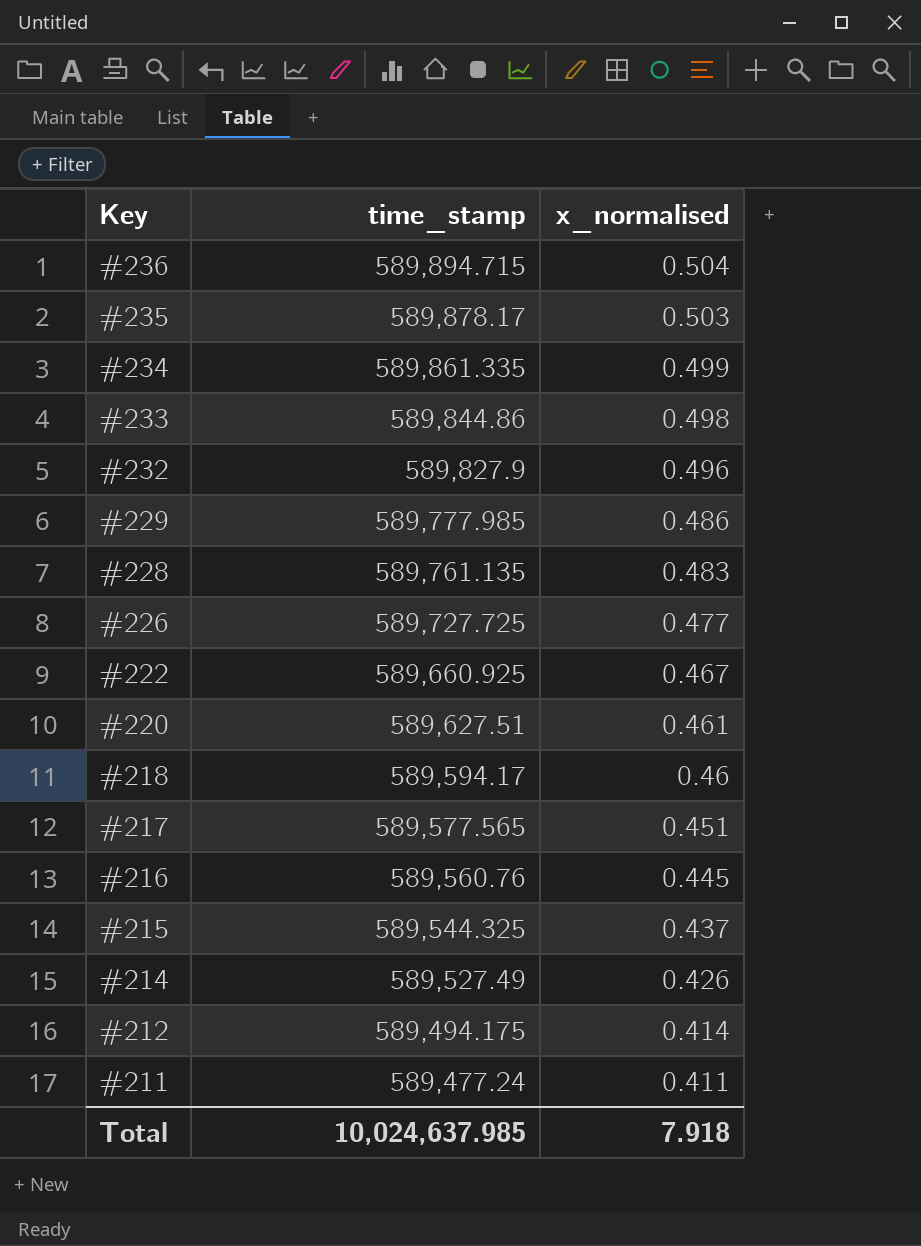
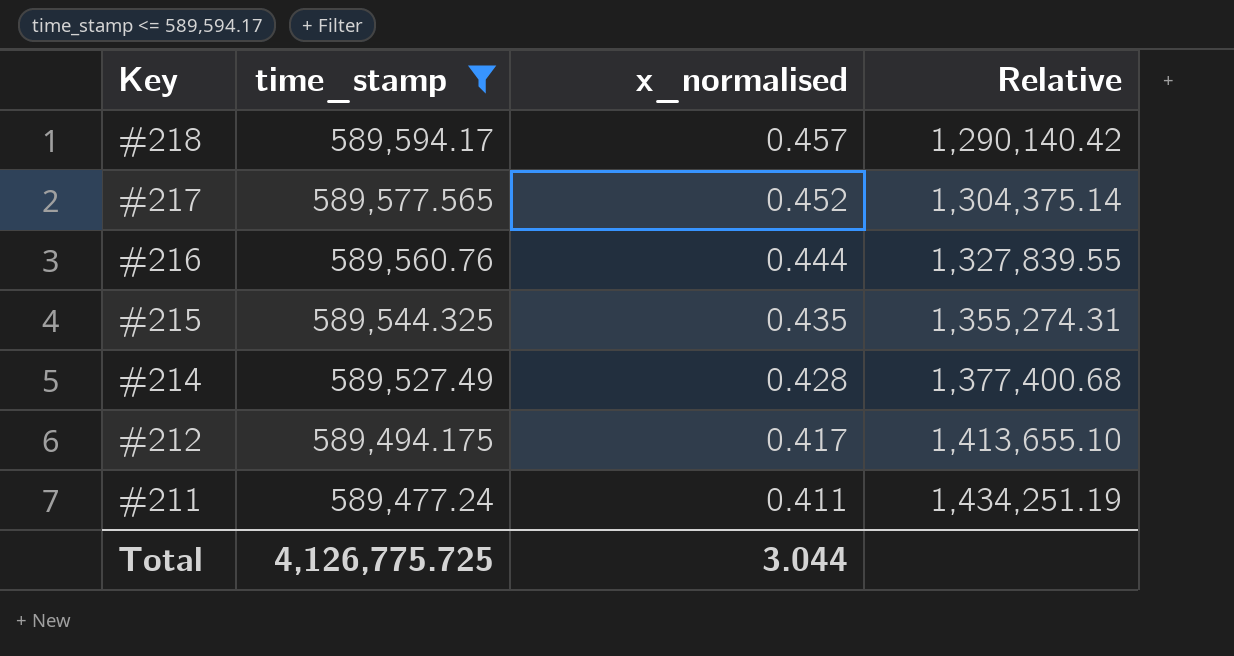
filter: none -> time_stamp <= 589,594.17
column Relative | formula: none -> [time_stamp] / [x_normalised]
#218 | x_normalised: 0.46 -> 0.457
#217 | x_normalised: 0.451 -> 0.452
#216 | x_normalised: 0.445 -> 0.444
#215 | x_normalised: 0.437 -> 0.435
#214 | x_normalised: 0.426 -> 0.428
#212 | x_normalised: 0.414 -> 0.417
Total | time_stamp: 10,024,637.985 -> 4,126,775.725
Total | x_normalised: 7.918 -> 3.044

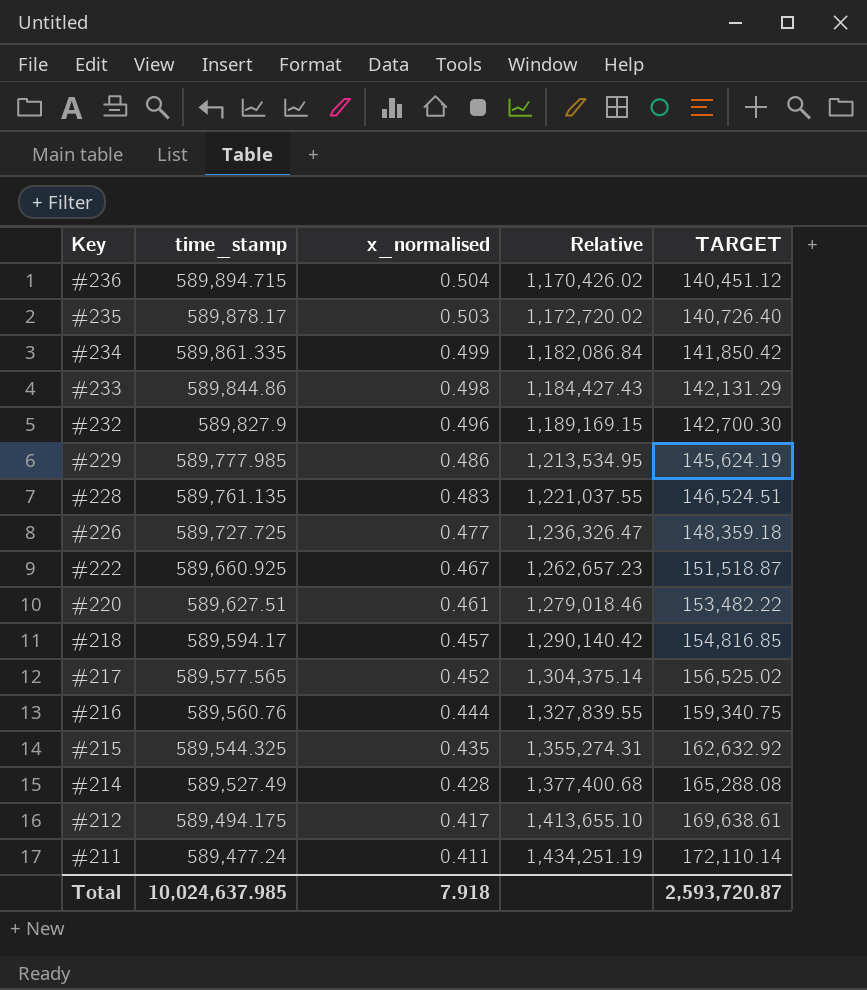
filter: time_stamp <= 589,594.17 -> none
column TARGET | formula: none -> [Relative] * 0.12
Total | time_stamp: 4,126,775.725 -> 10,024,637.985
Total | x_normalised: 3.044 -> 7.918

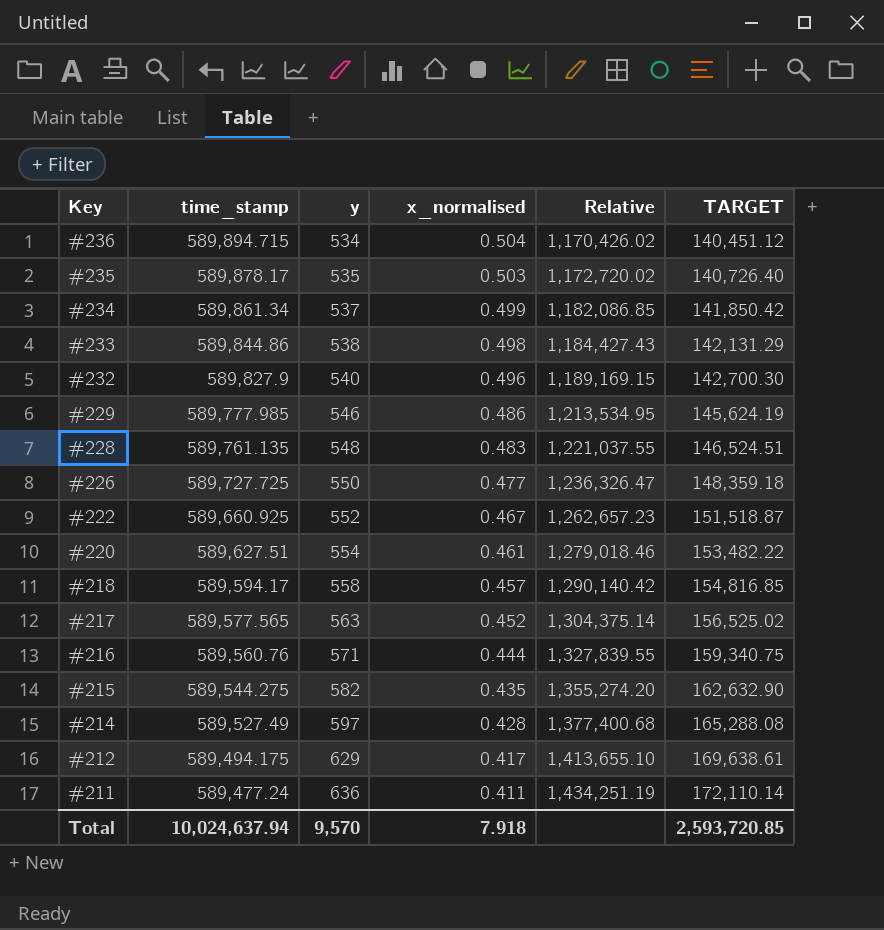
column y | position: none -> 3
#234 | time_stamp: 589,861.335 -> 589,861.34
#234 | Relative: 1,182,086.84 -> 1,182,086.85
#215 | time_stamp: 589,544.325 -> 589,544.275
#215 | Relative: 1,355,274.31 -> 1,355,274.20
#215 | TARGET: 162,632.92 -> 162,632.90
Total | time_stamp: 10,024,637.985 -> 10,024,637.94
Total | TARGET: 2,593,720.87 -> 2,593,720.85

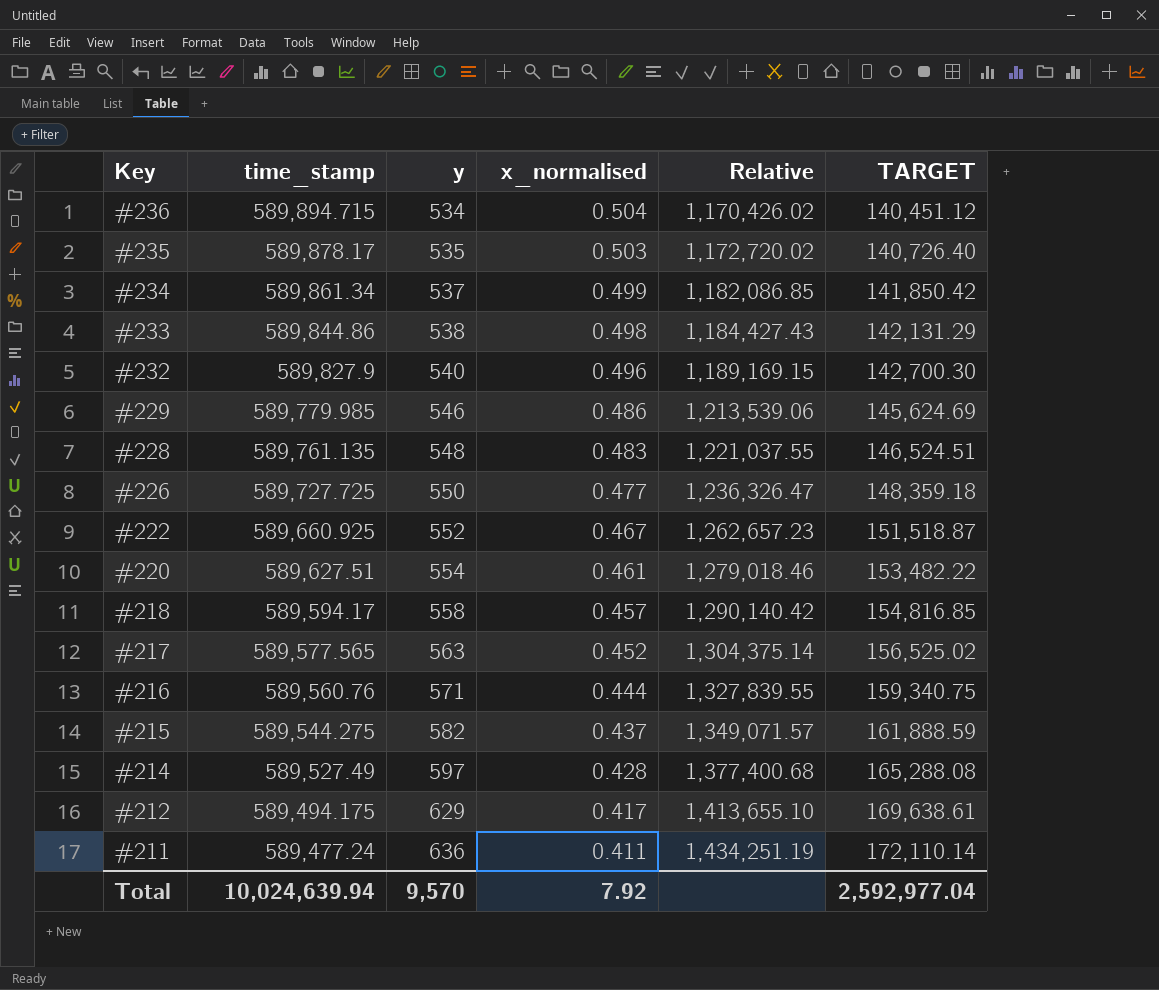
#229 | time_stamp: 589,777.985 -> 589,779.985
#229 | Relative: 1,213,534.95 -> 1,213,539.06
#229 | TARGET: 145,624.19 -> 145,624.69
#215 | x_normalised: 0.435 -> 0.437
#215 | Relative: 1,355,274.20 -> 1,349,071.57
#215 | TARGET: 162,632.90 -> 161,888.59
Total | time_stamp: 10,024,637.94 -> 10,024,639.94
Total | x_normalised: 7.918 -> 7.92
Total | TARGET: 2,593,720.85 -> 2,592,977.04

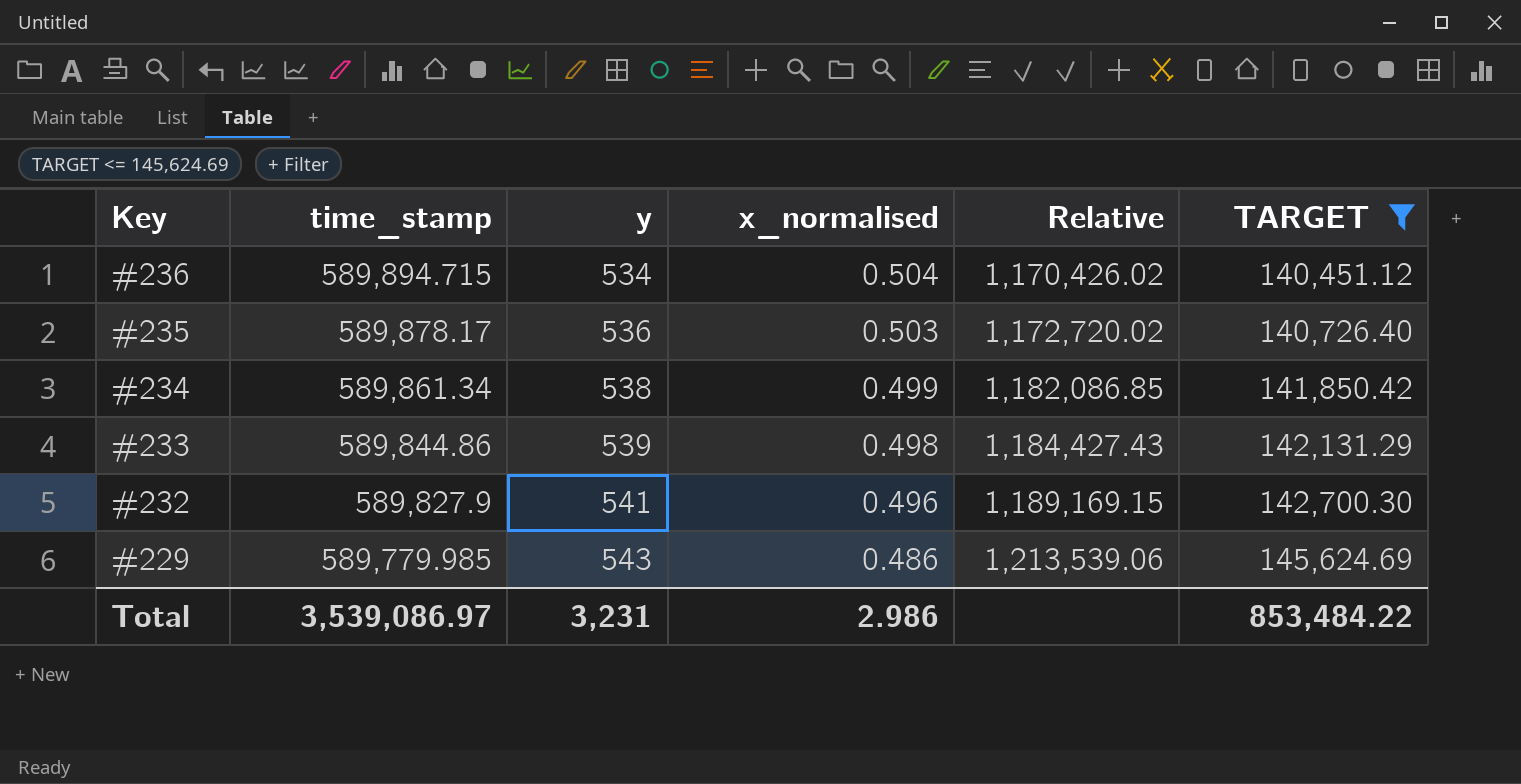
filter: none -> TARGET <= 145,624.69
#235 | y: 535 -> 536
#234 | y: 537 -> 538
#233 | y: 538 -> 539
#232 | y: 540 -> 541
#229 | y: 546 -> 543
Total | time_stamp: 10,024,639.94 -> 3,539,086.97
Total | y: 9,570 -> 3,231
Total | x_normalised: 7.92 -> 2.986
Total | TARGET: 2,592,977.04 -> 853,484.22

